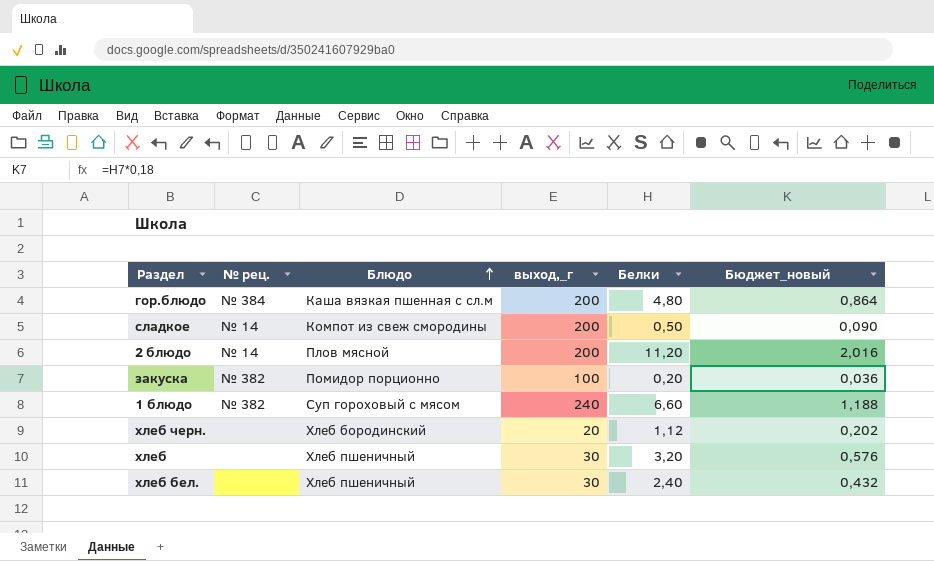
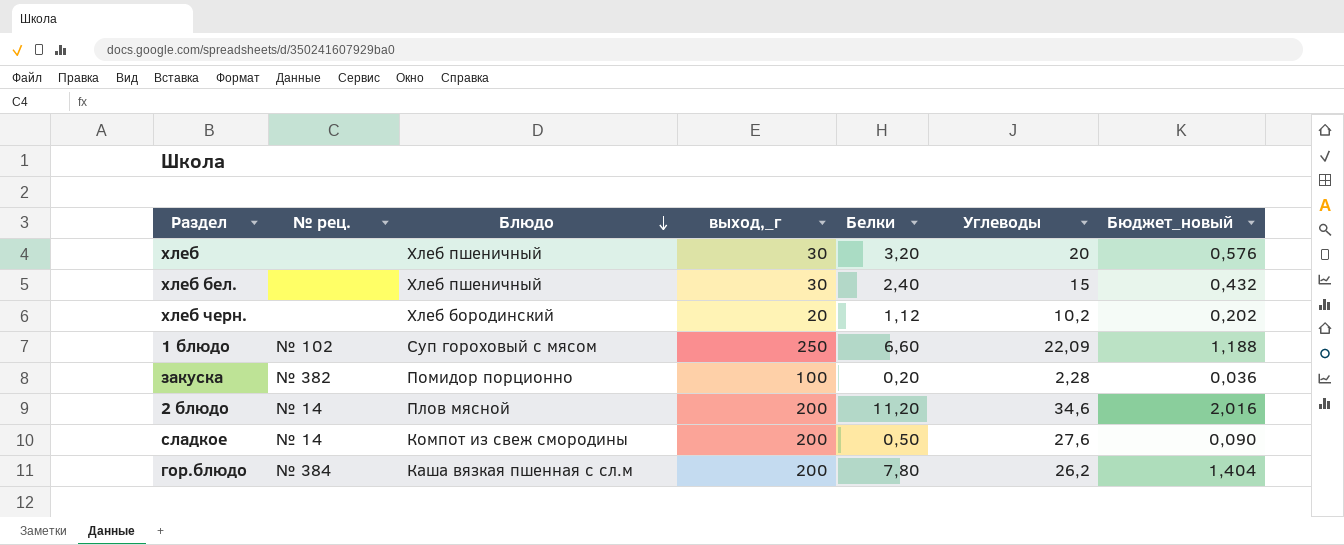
row order: Блюдо ascending -> Блюдо descending
column Углеводы | position: none -> 6
1 блюдо | № рец.: № 382 -> № 102
1 блюдо | выход,_г: 240 -> 250
гор.блюдо | Белки: 4,80 -> 7,80
гор.блюдо | Бюджет_новый: 0,864 -> 1,404

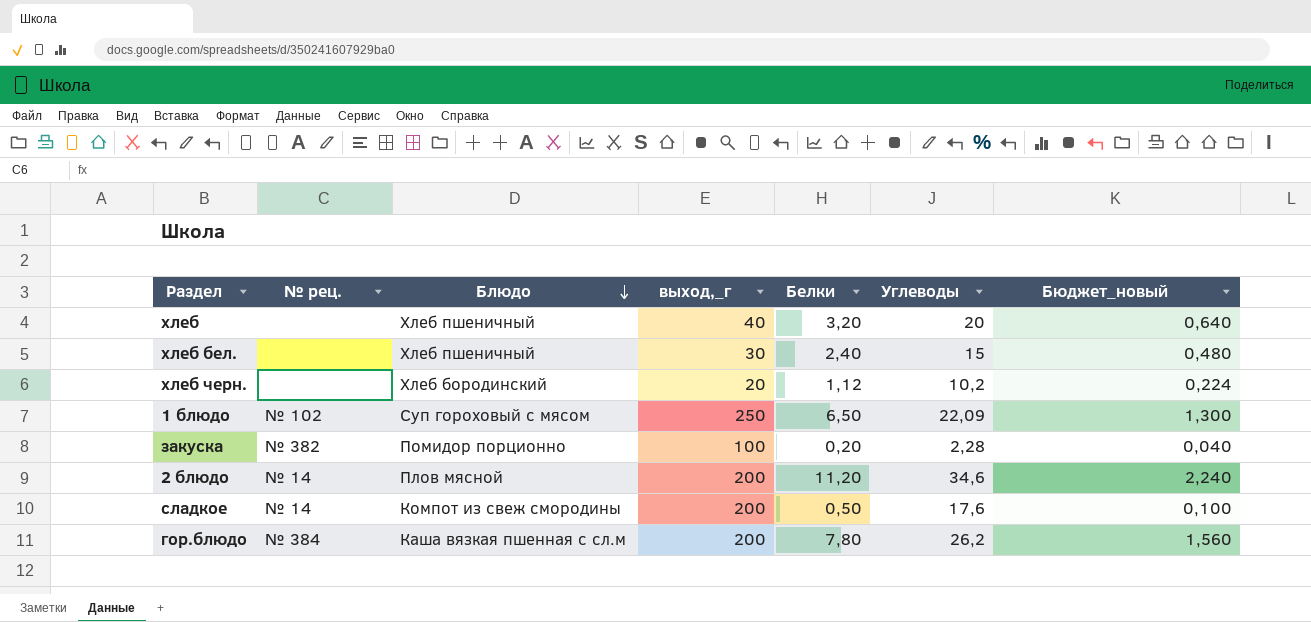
column Бюджет_новый | formula: [Белки] * 0,18 -> [Белки] * 0,2
хлеб | выход,_г: 30 -> 40
1 блюдо | Белки: 6,60 -> 6,50
сладкое | Углеводы: 27,6 -> 17,6

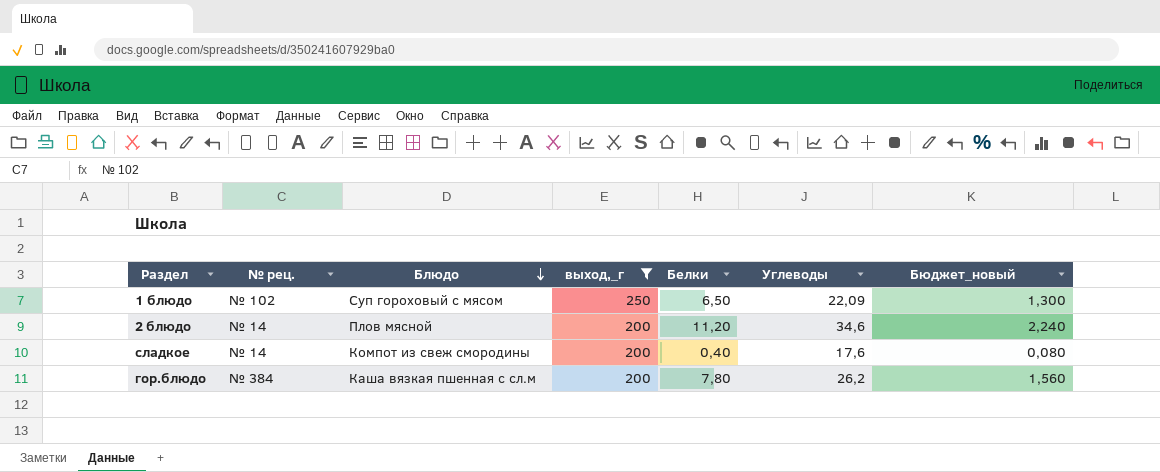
filter: none -> выход,_г >= 200
сладкое | Белки: 0,50 -> 0,40
сладкое | Бюджет_новый: 0,100 -> 0,080

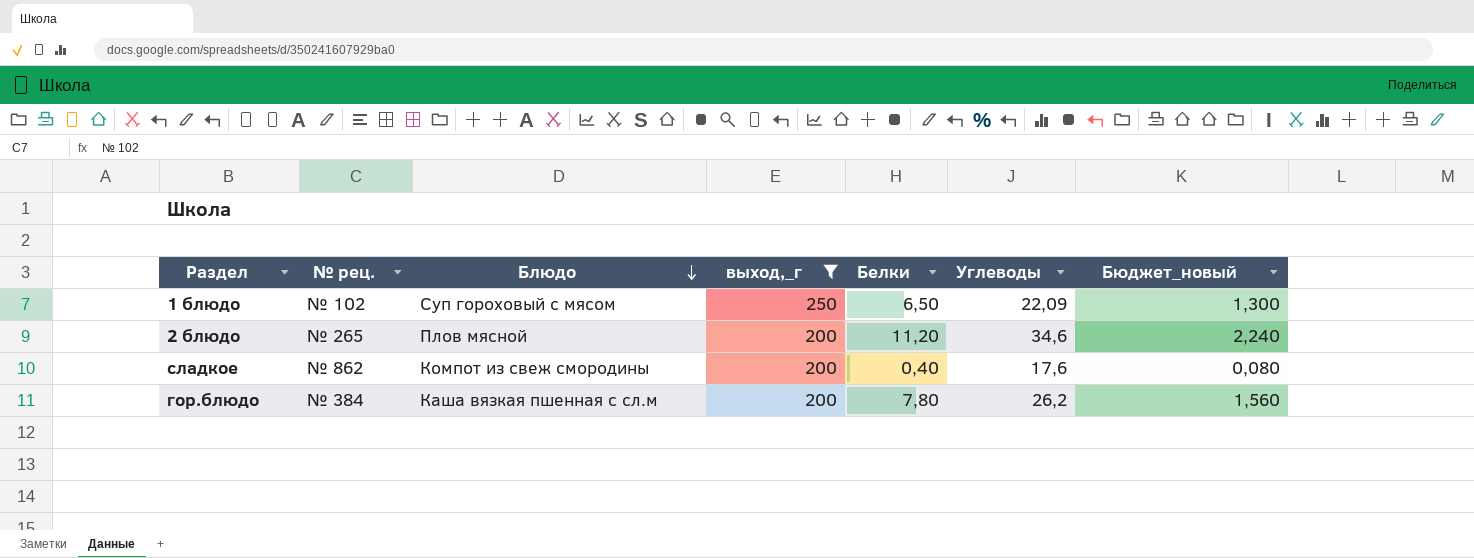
2 блюдо | № рец.: № 14 -> № 265
сладкое | № рец.: № 14 -> № 862

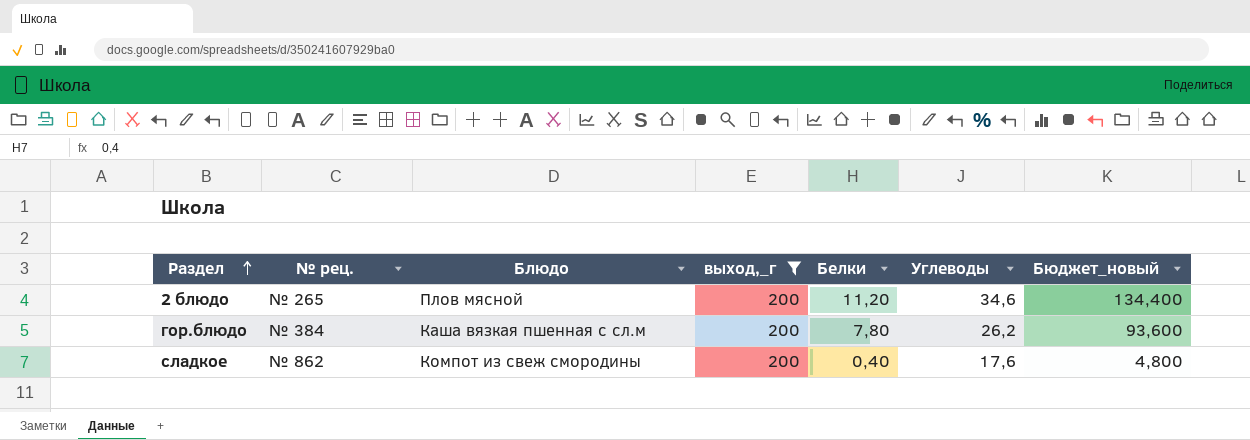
row order: Блюдо descending -> Раздел ascending
column Бюджет_новый | formula: [Белки] * 0,2 -> [Белки] * 12
row 1 блюдо: № 102 | Суп гороховый с мясом | 250 | 6,50 | 22,09 | 1,300 -> none

